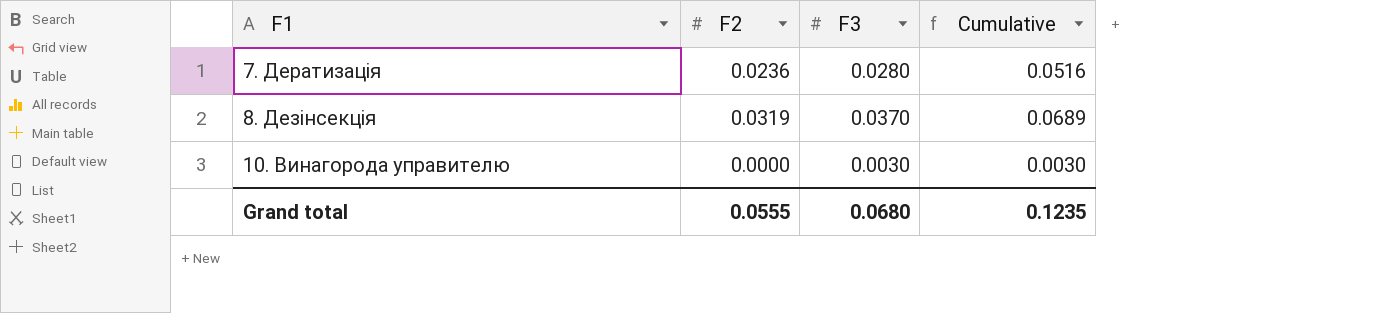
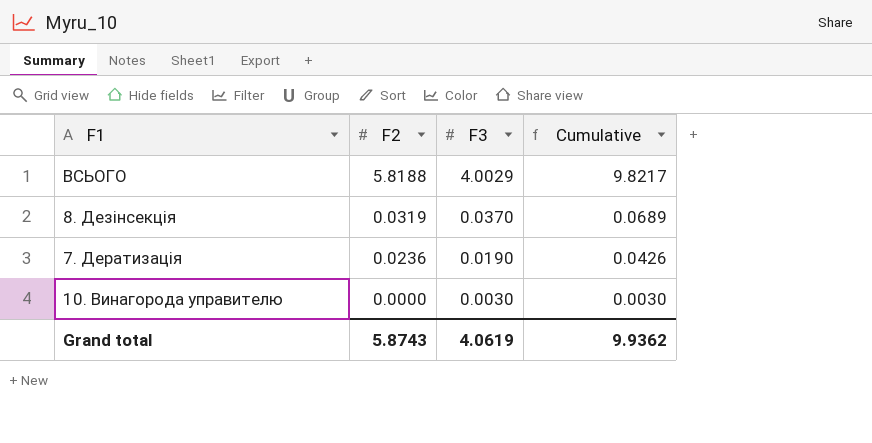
row order: F1 ascending -> F2 descending
row ВСЬОГО: none -> 5.8188 | 4.0029 | 9.8217
7. Дератизація | F3: 0.0280 -> 0.0190
7. Дератизація | Cumulative: 0.0516 -> 0.0426
Grand total | F2: 0.0555 -> 5.8743
Grand total | F3: 0.0680 -> 4.0619
Grand total | Cumulative: 0.1235 -> 9.9362

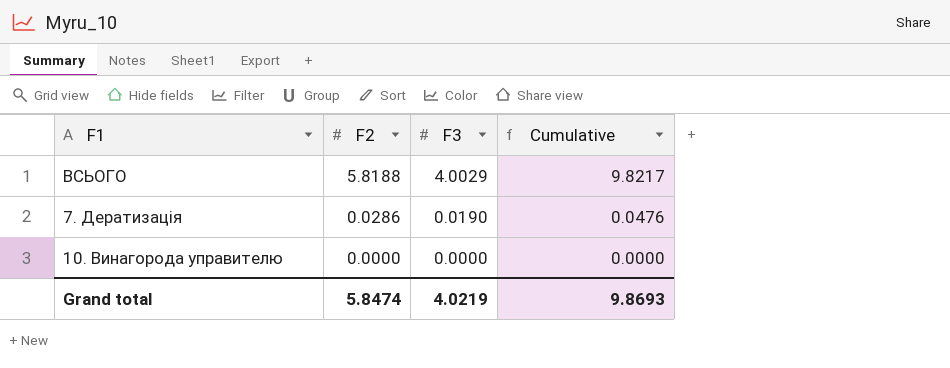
row 8. Дезінсекція: 0.0319 | 0.0370 | 0.0689 -> none
7. Дератизація | F2: 0.0236 -> 0.0286
7. Дератизація | Cumulative: 0.0426 -> 0.0476
10. Винагорода управителю | F3: 0.0030 -> 0.0000
10. Винагорода управителю | Cumulative: 0.0030 -> 0.0000
Grand total | F2: 5.8743 -> 5.8474
Grand total | F3: 4.0619 -> 4.0219
Grand total | Cumulative: 9.9362 -> 9.8693

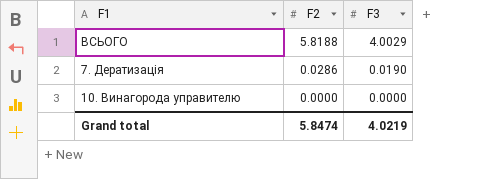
column Cumulative | formula: [F2] + [F3] -> none

